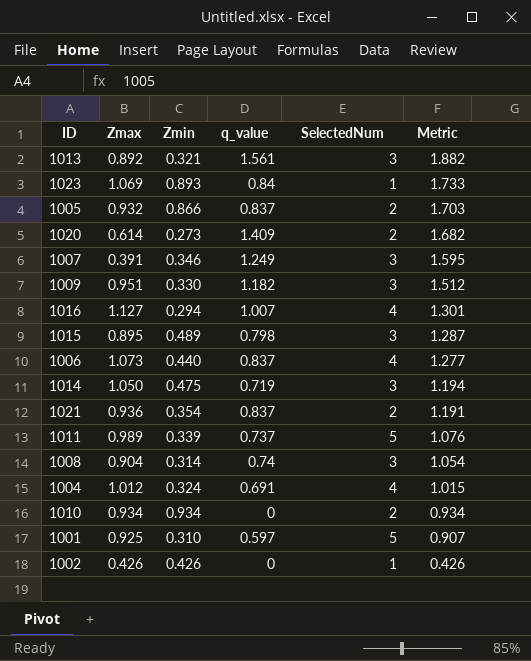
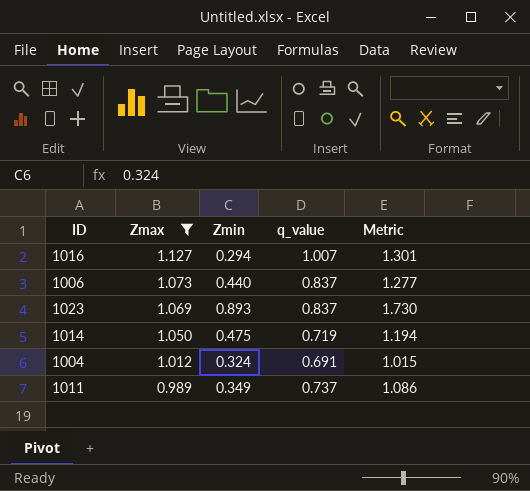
filter: none -> Zmax >= 0.989
row order: Metric descending -> Zmax descending
column SelectedNum | position: 5 -> none
1023 | q_value: 0.84 -> 0.837
1023 | Metric: 1.733 -> 1.730
1011 | Zmin: 0.339 -> 0.349
1011 | Metric: 1.076 -> 1.086

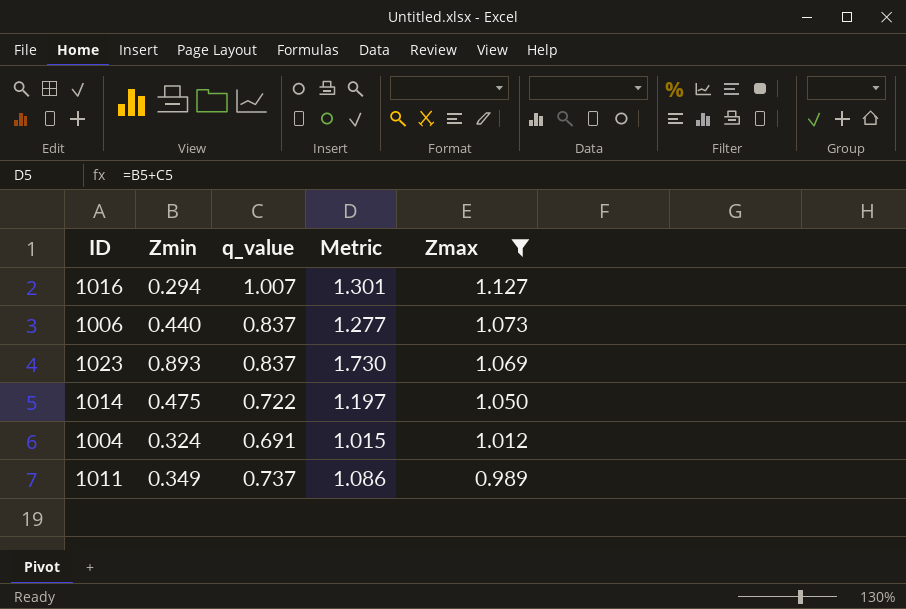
column Zmax | position: 2 -> 5
1014 | q_value: 0.719 -> 0.722
1014 | Metric: 1.194 -> 1.197

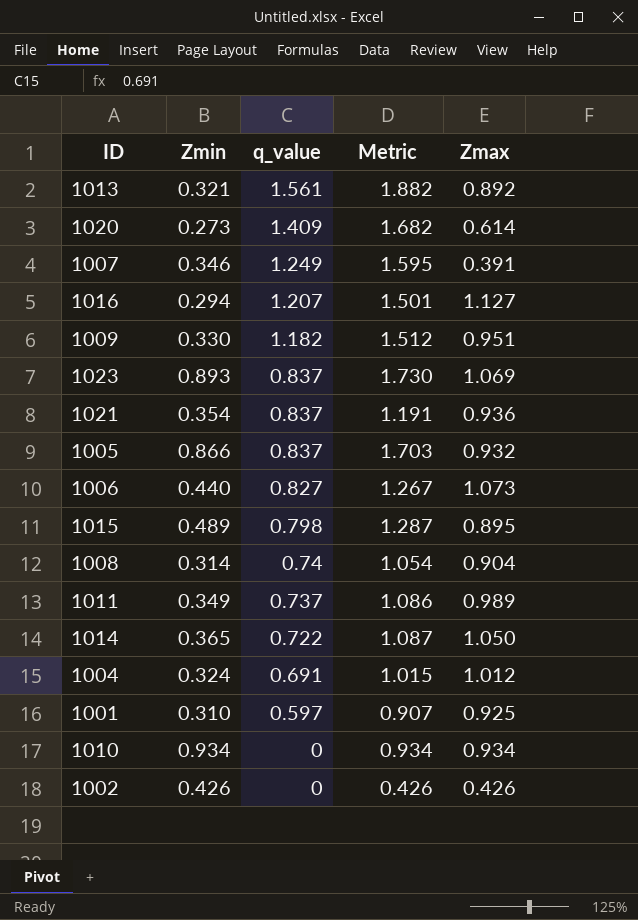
filter: Zmax >= 0.989 -> none
row order: Zmax descending -> q_value descending
1016 | q_value: 1.007 -> 1.207
1016 | Metric: 1.301 -> 1.501
1006 | q_value: 0.837 -> 0.827
1006 | Metric: 1.277 -> 1.267
1014 | Zmin: 0.475 -> 0.365
1014 | Metric: 1.197 -> 1.087

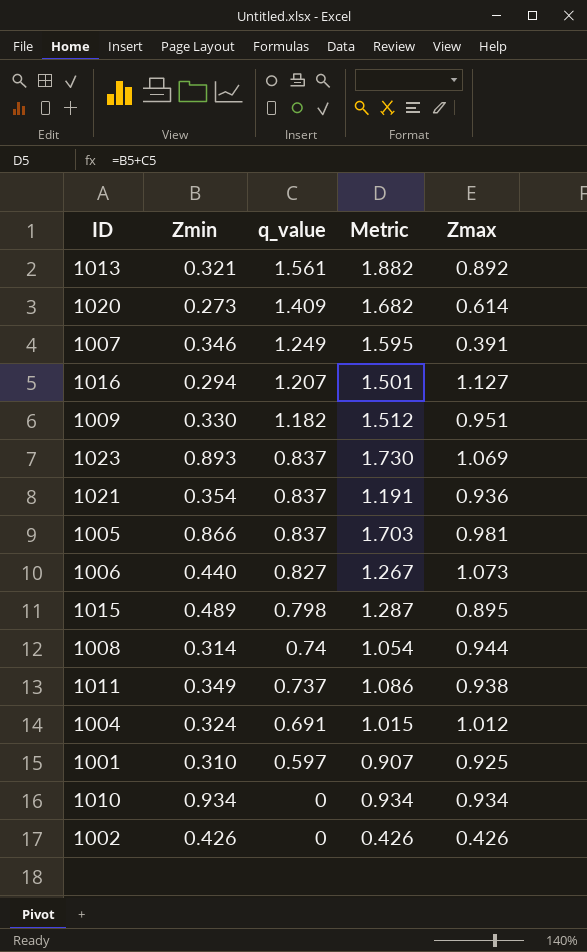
row 1014: 0.365 | 0.722 | 1.087 | 1.050 -> none
1005 | Zmax: 0.932 -> 0.981
1008 | Zmax: 0.904 -> 0.944
1011 | Zmax: 0.989 -> 0.938

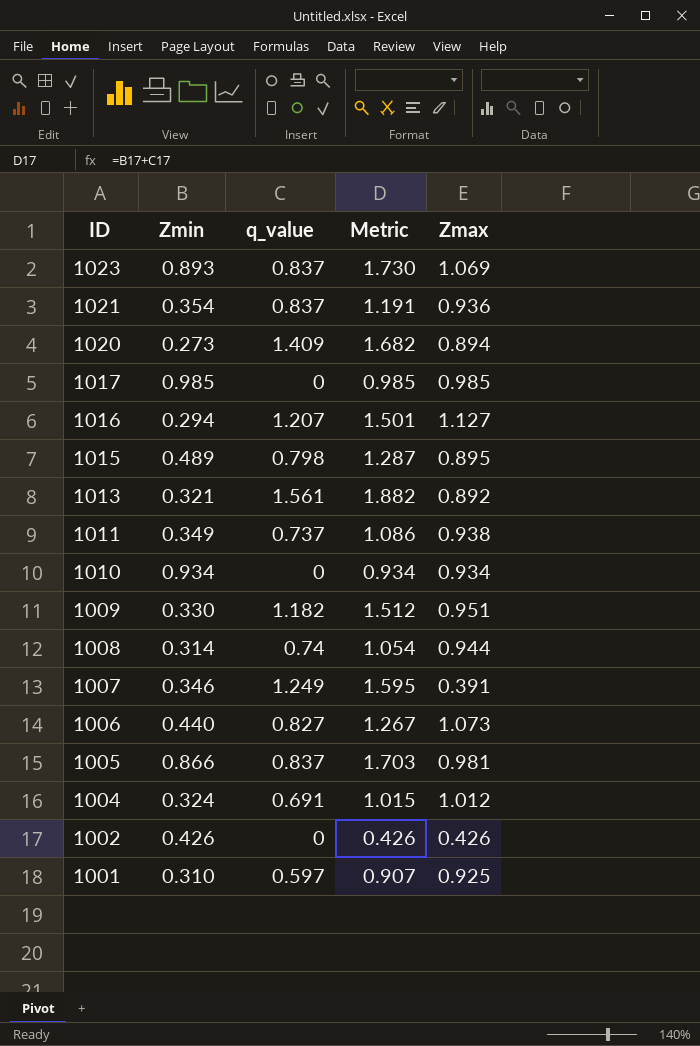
row order: q_value descending -> ID descending
1020 | Zmax: 0.614 -> 0.894
row 1017: none -> 0.985 | 0 | 0.985 | 0.985

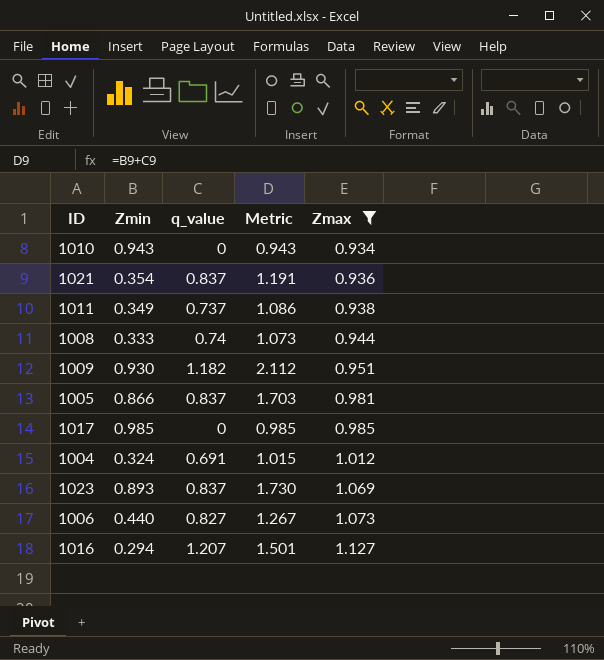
filter: none -> Zmax >= 0.934
row order: ID descending -> Zmax ascending
1010 | Zmin: 0.934 -> 0.943
1010 | Metric: 0.934 -> 0.943
1008 | Zmin: 0.314 -> 0.333
1008 | Metric: 1.054 -> 1.073
1009 | Zmin: 0.330 -> 0.930
1009 | Metric: 1.512 -> 2.112

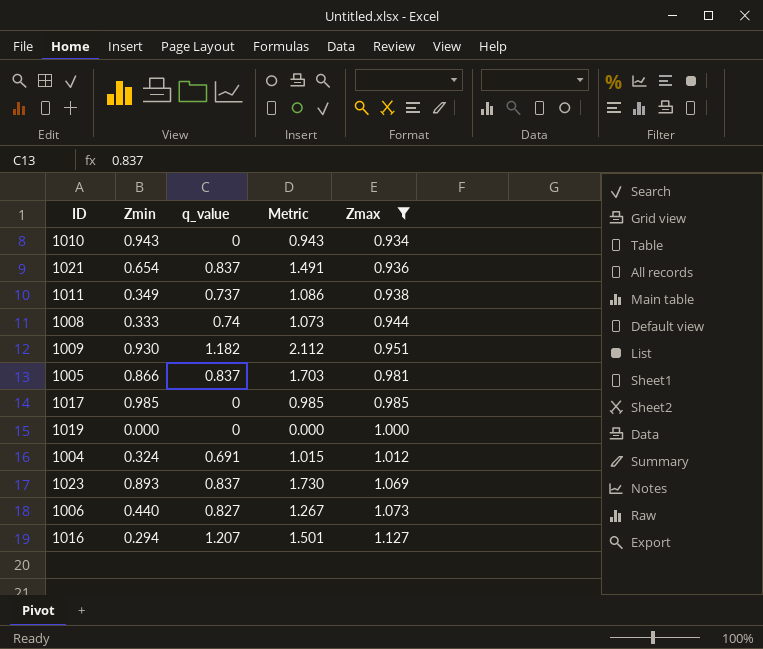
1021 | Zmin: 0.354 -> 0.654
1021 | Metric: 1.191 -> 1.491
row 1019: none -> 0.000 | 0 | 0.000 | 1.000

